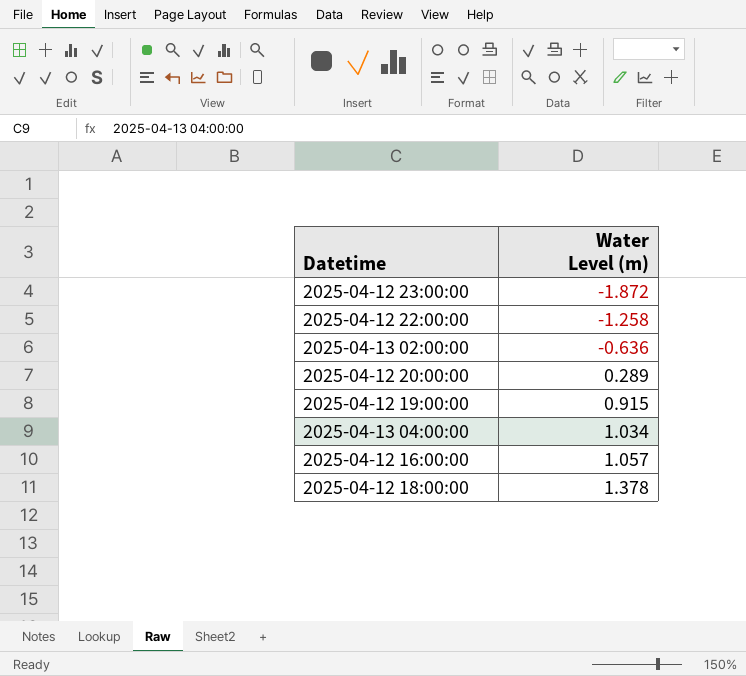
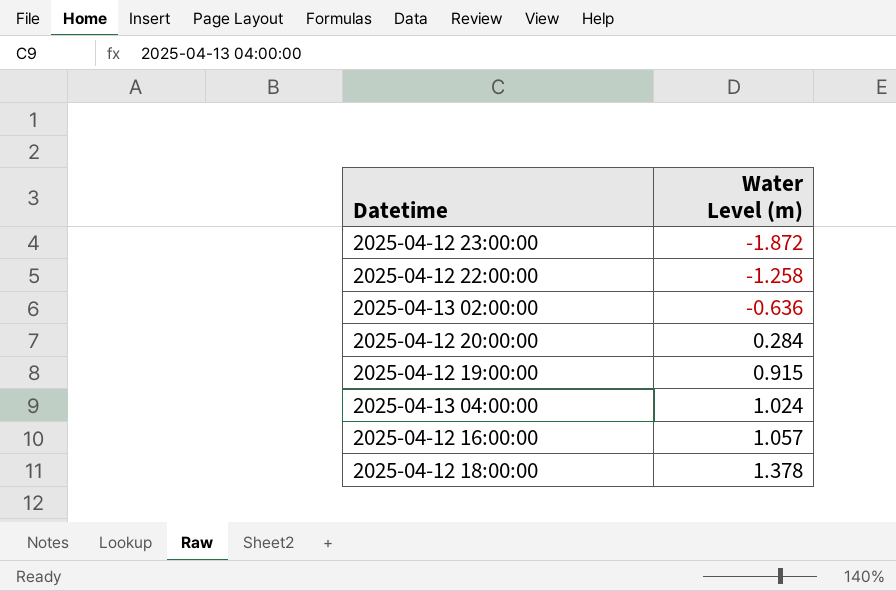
2025-04-12 20:00:00 | Water Level (m): 0.289 -> 0.284
2025-04-13 04:00:00 | Water Level (m): 1.034 -> 1.024

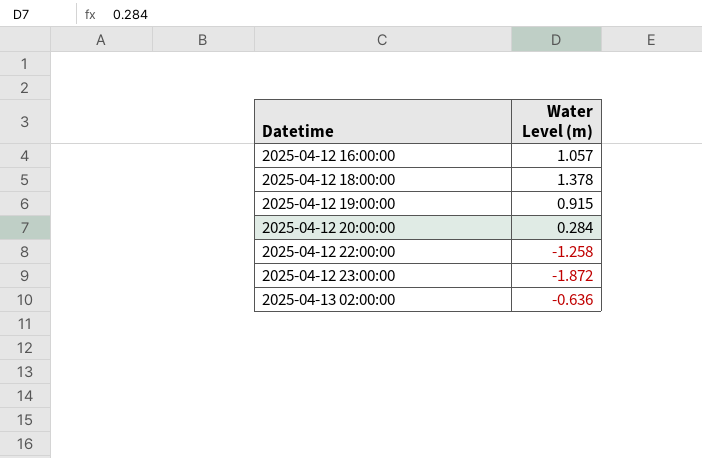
row order: Water Level (m) ascending -> Datetime ascending
row 2025-04-13 04:00:00: 1.024 -> none

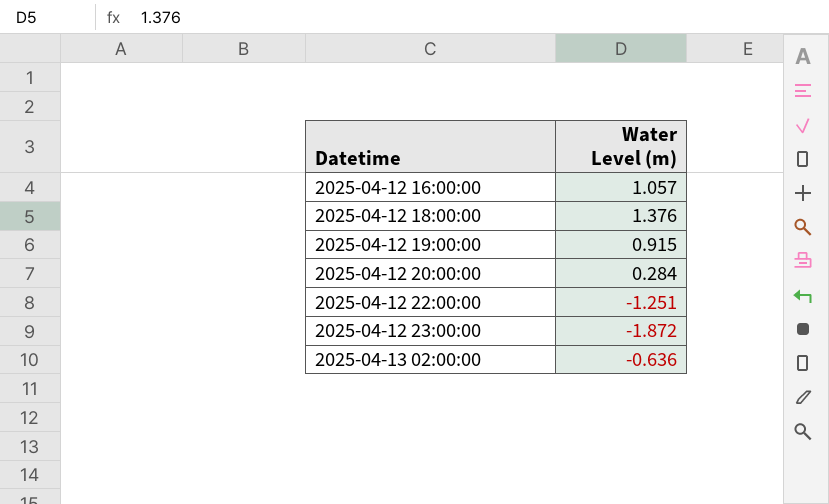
2025-04-12 18:00:00 | Water Level (m): 1.378 -> 1.376
2025-04-12 22:00:00 | Water Level (m): -1.258 -> -1.251

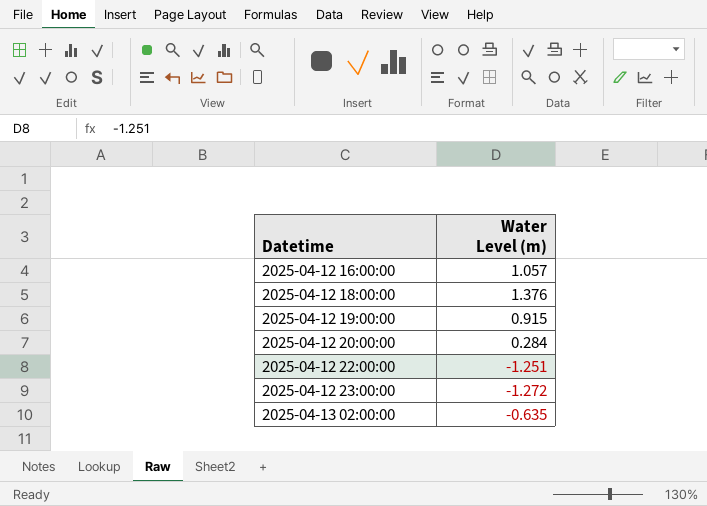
2025-04-12 23:00:00 | Water Level (m): -1.872 -> -1.272
2025-04-13 02:00:00 | Water Level (m): -0.636 -> -0.635

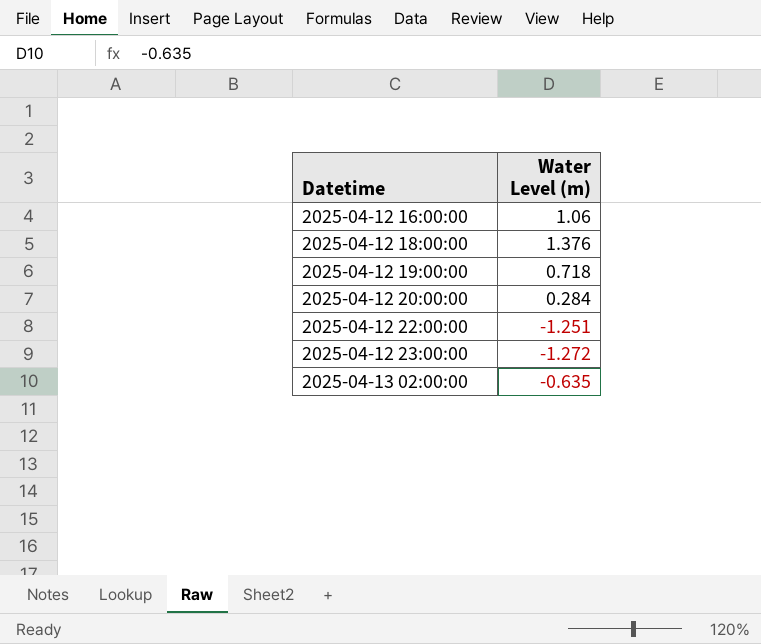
2025-04-12 16:00:00 | Water Level (m): 1.057 -> 1.06
2025-04-12 19:00:00 | Water Level (m): 0.915 -> 0.718

